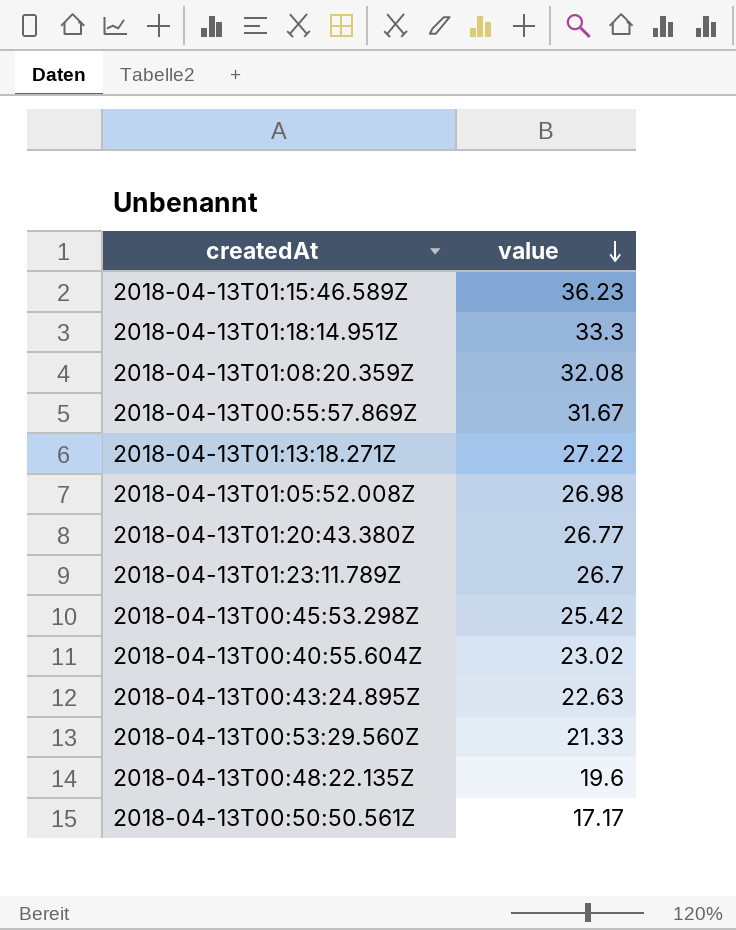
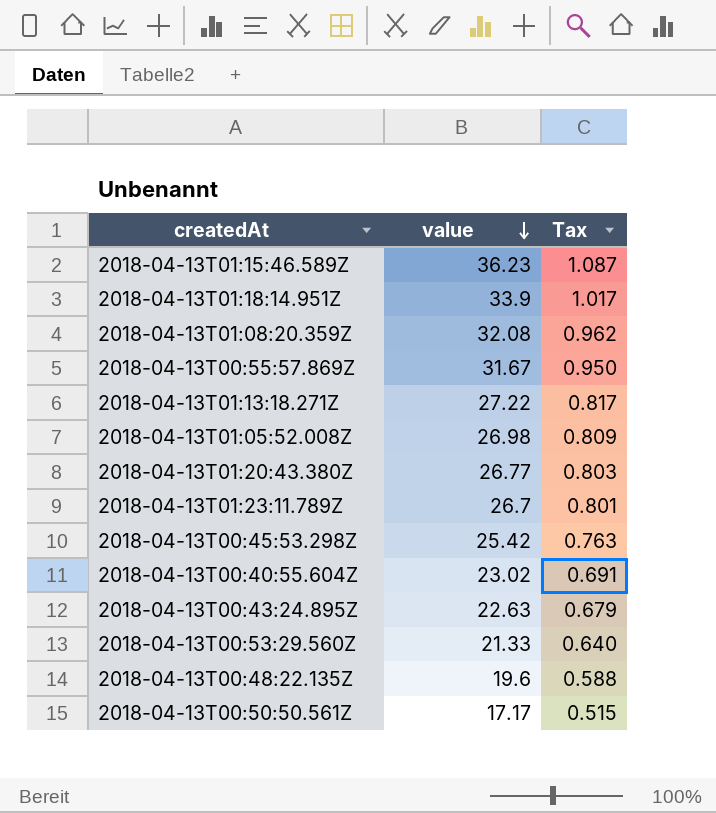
column Tax | formula: none -> [value] * 0.03
2018-04-13T01:18:14.951Z | value: 33.3 -> 33.9

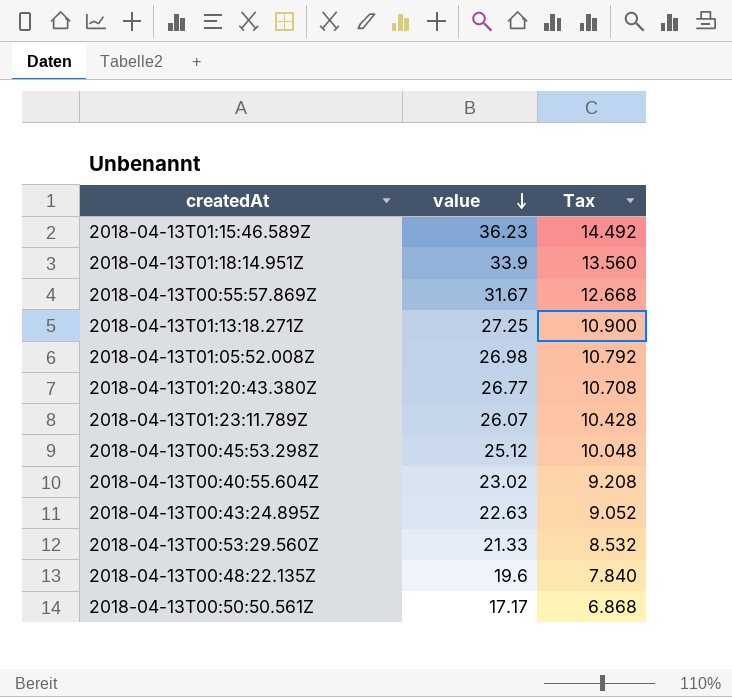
column Tax | formula: [value] * 0.03 -> [value] * 0.4
row 2018-04-13T01:08:20.359Z: 32.08 | 0.962 -> none
2018-04-13T01:13:18.271Z | value: 27.22 -> 27.25
2018-04-13T01:23:11.789Z | value: 26.7 -> 26.07
2018-04-13T00:45:53.298Z | value: 25.42 -> 25.12

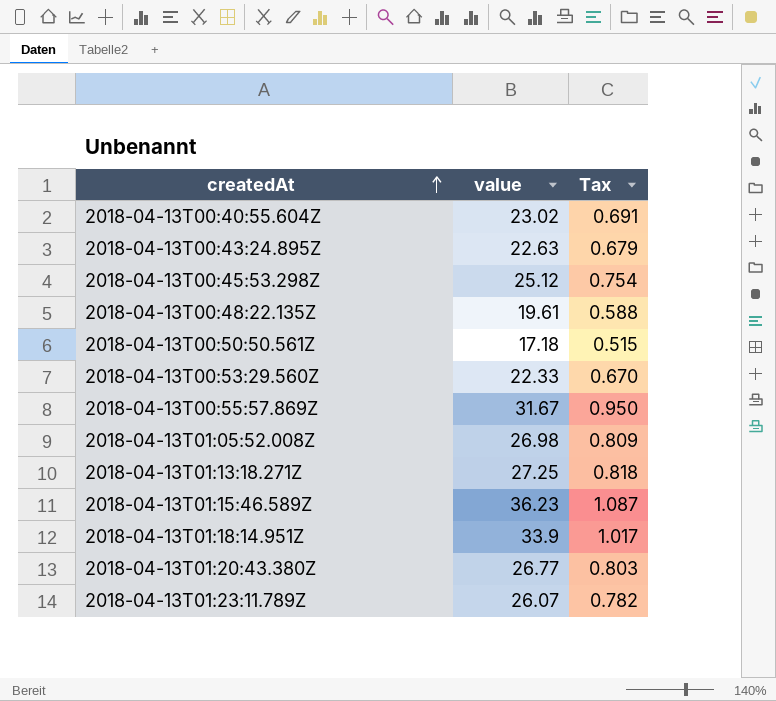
row order: value descending -> createdAt ascending
column Tax | formula: [value] * 0.4 -> [value] * 0.03
2018-04-13T00:48:22.135Z | value: 19.6 -> 19.61
2018-04-13T00:50:50.561Z | value: 17.17 -> 17.18
2018-04-13T00:53:29.560Z | value: 21.33 -> 22.33

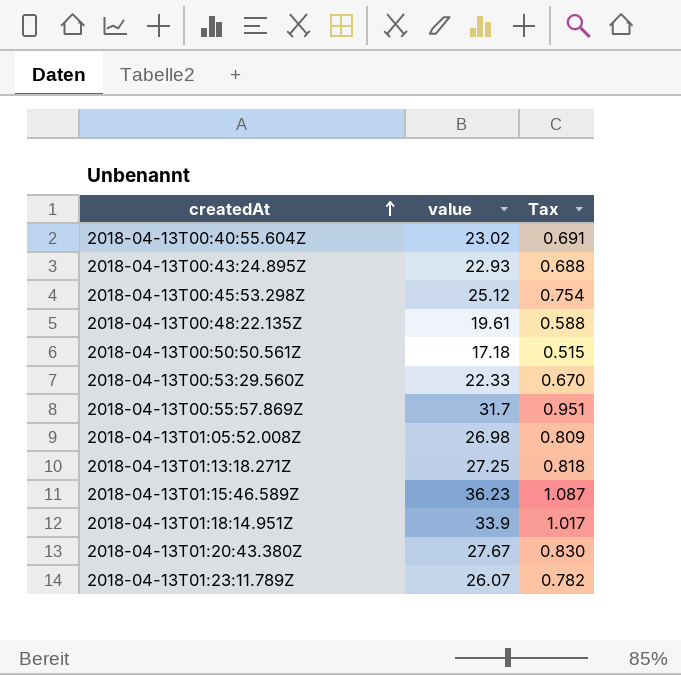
2018-04-13T00:43:24.895Z | value: 22.63 -> 22.93
2018-04-13T00:43:24.895Z | Tax: 0.679 -> 0.688
2018-04-13T00:55:57.869Z | value: 31.67 -> 31.7
2018-04-13T00:55:57.869Z | Tax: 0.950 -> 0.951
2018-04-13T01:20:43.380Z | value: 26.77 -> 27.67
2018-04-13T01:20:43.380Z | Tax: 0.803 -> 0.830

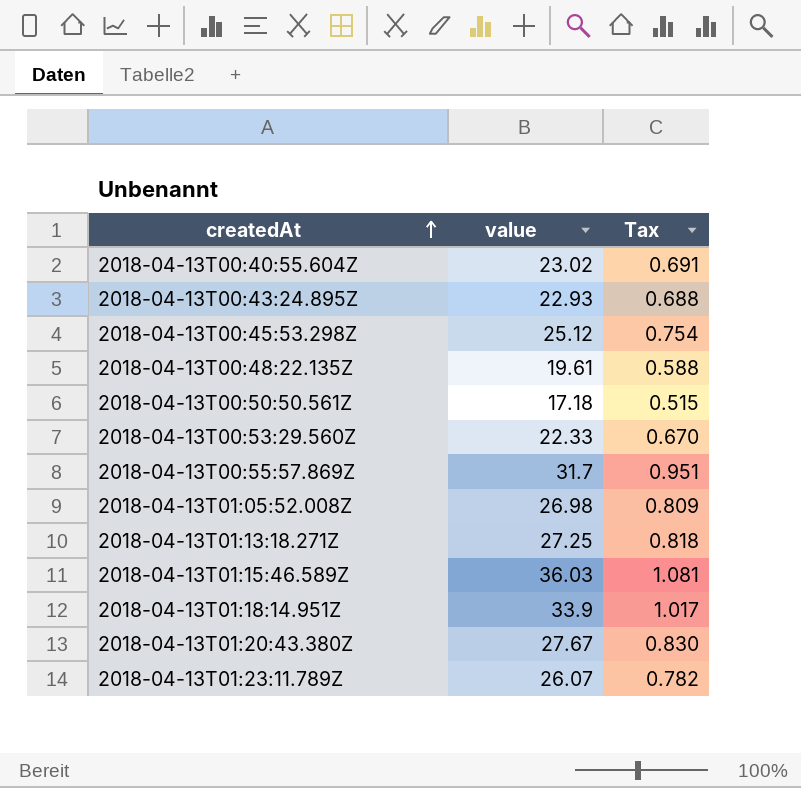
2018-04-13T01:15:46.589Z | value: 36.23 -> 36.03
2018-04-13T01:15:46.589Z | Tax: 1.087 -> 1.081

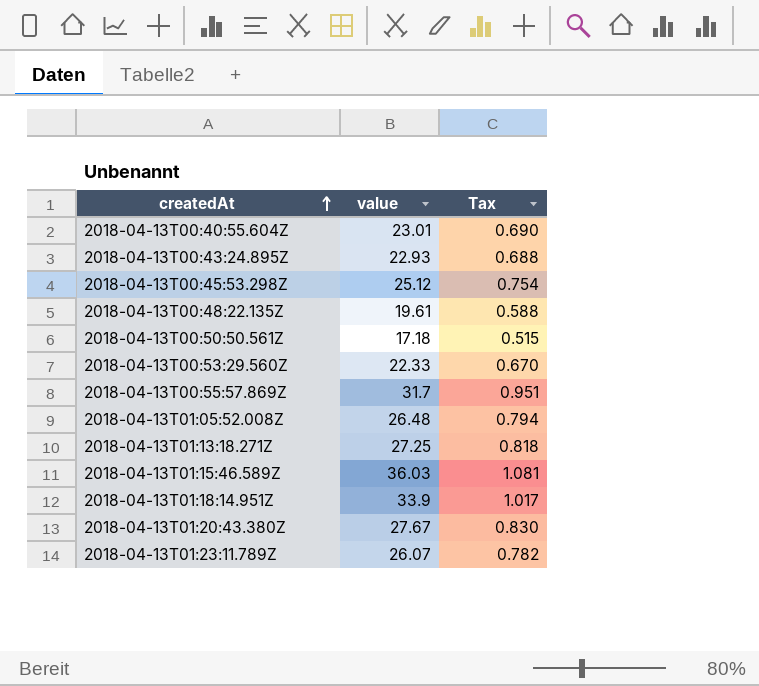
2018-04-13T00:40:55.604Z | value: 23.02 -> 23.01
2018-04-13T00:40:55.604Z | Tax: 0.691 -> 0.690
2018-04-13T01:05:52.008Z | value: 26.98 -> 26.48
2018-04-13T01:05:52.008Z | Tax: 0.809 -> 0.794

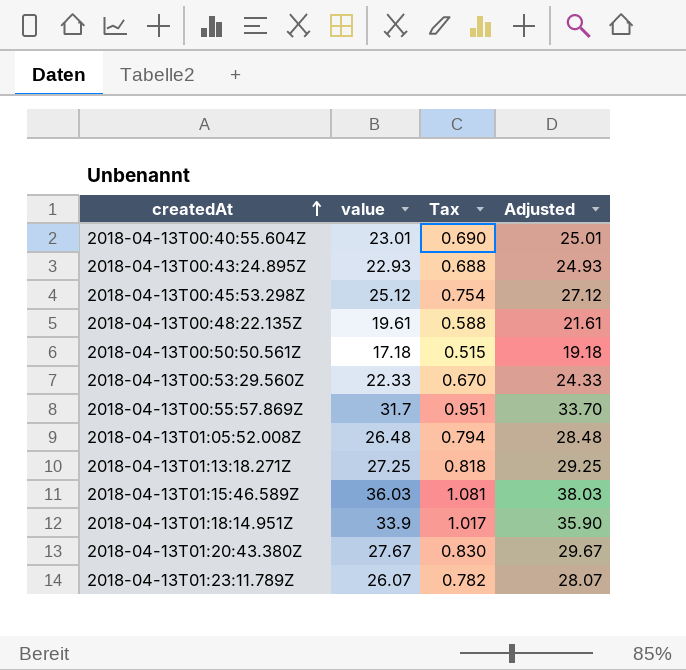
column Adjusted | formula: none -> [value] + 2

